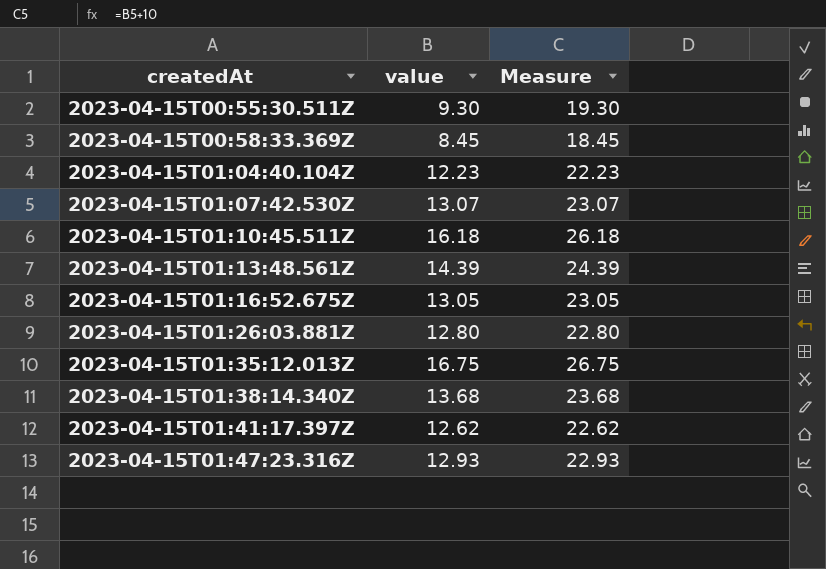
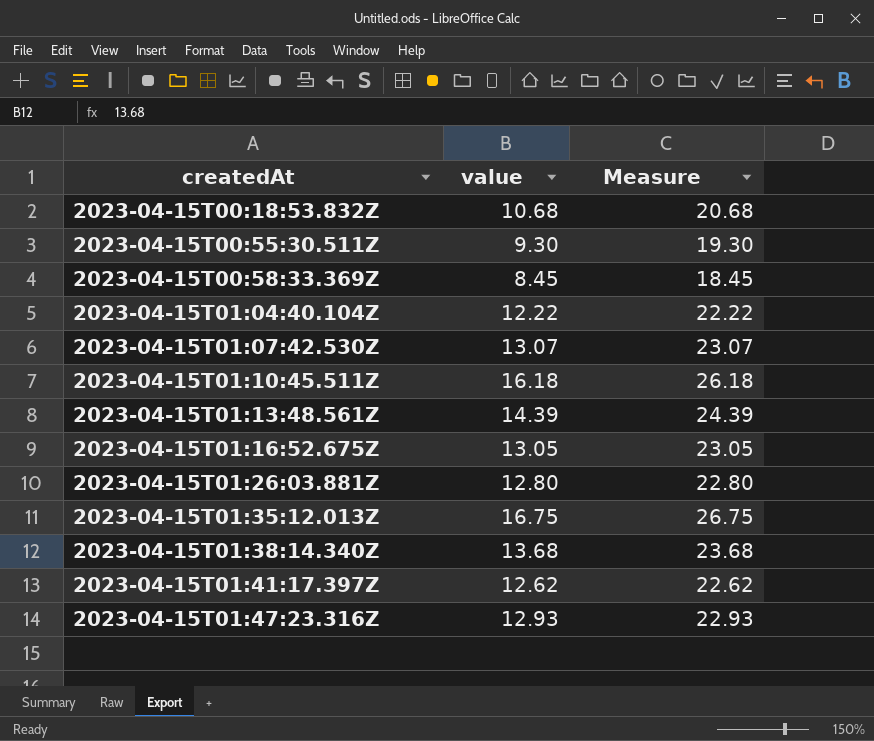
row 2023-04-15T00:18:53.832Z: none -> 10.68 | 20.68
2023-04-15T01:04:40.104Z | value: 12.23 -> 12.22
2023-04-15T01:04:40.104Z | Measure: 22.23 -> 22.22

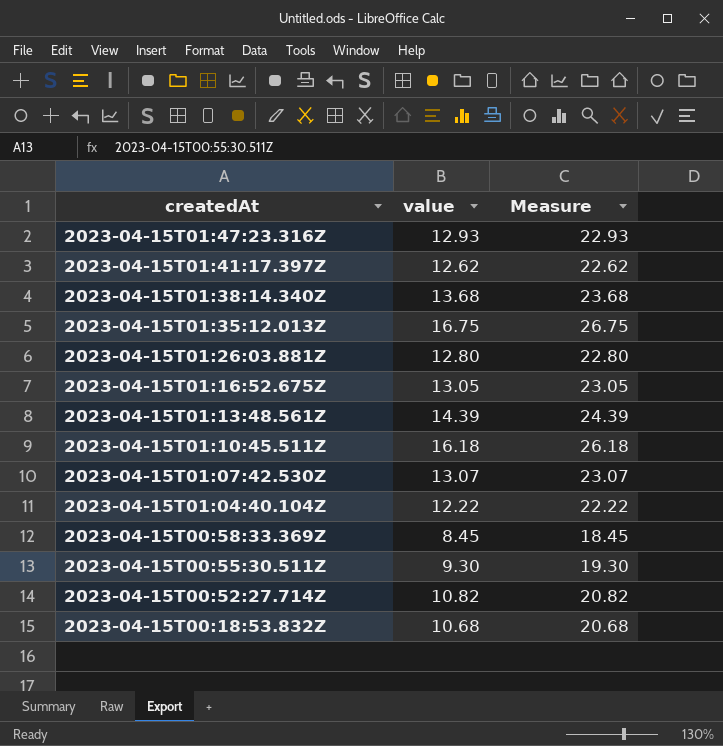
row order: createdAt ascending -> createdAt descending
row 2023-04-15T00:52:27.714Z: none -> 10.82 | 20.82

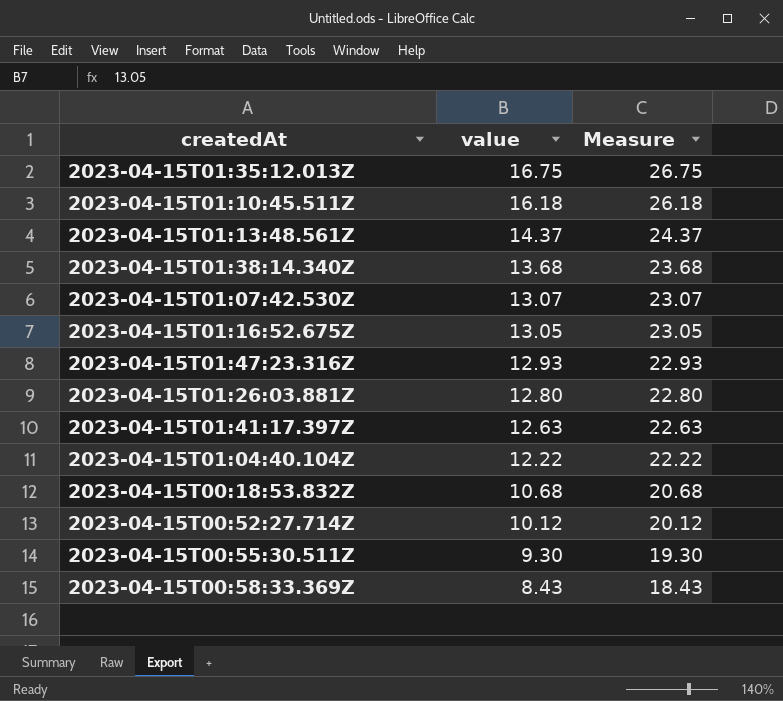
row order: createdAt descending -> value descending
2023-04-15T01:13:48.561Z | value: 14.39 -> 14.37
2023-04-15T01:13:48.561Z | Measure: 24.39 -> 24.37
2023-04-15T01:41:17.397Z | value: 12.62 -> 12.63
2023-04-15T01:41:17.397Z | Measure: 22.62 -> 22.63
2023-04-15T00:52:27.714Z | value: 10.82 -> 10.12
2023-04-15T00:52:27.714Z | Measure: 20.82 -> 20.12
2023-04-15T00:58:33.369Z | value: 8.45 -> 8.43
2023-04-15T00:58:33.369Z | Measure: 18.45 -> 18.43

